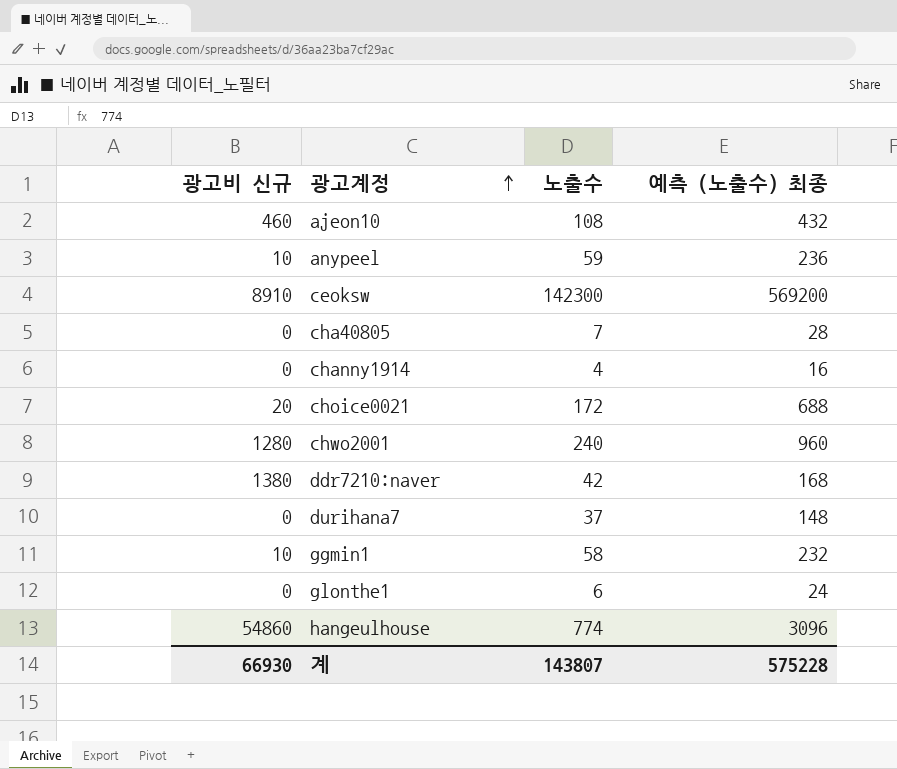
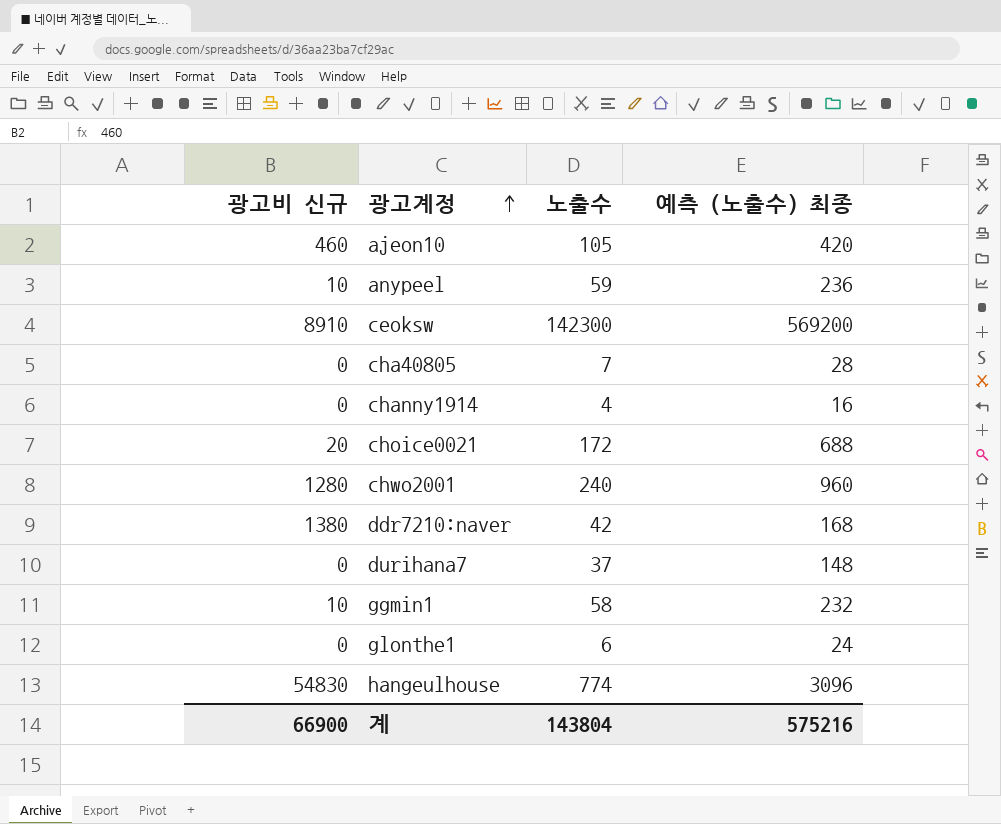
ajeon10 | 노출수: 108 -> 105
ajeon10 | 예측 (노출수) 최종: 432 -> 420
hangeulhouse | 광고비 신규: 54860 -> 54830
계 | 광고비 신규: 66930 -> 66900
계 | 노출수: 143807 -> 143804
계 | 예측 (노출수) 최종: 575228 -> 575216

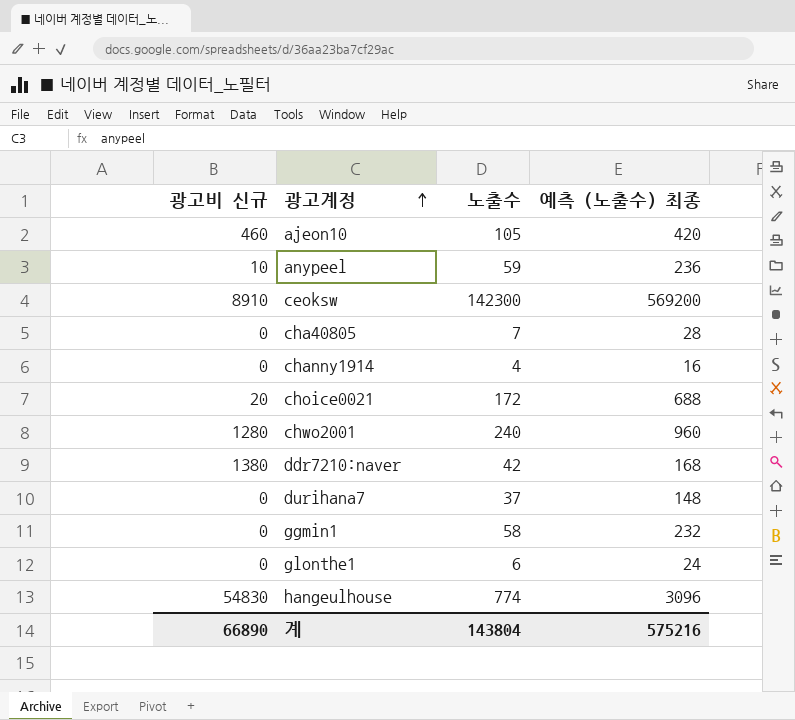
ggmin1 | 광고비 신규: 10 -> 0
계 | 광고비 신규: 66900 -> 66890

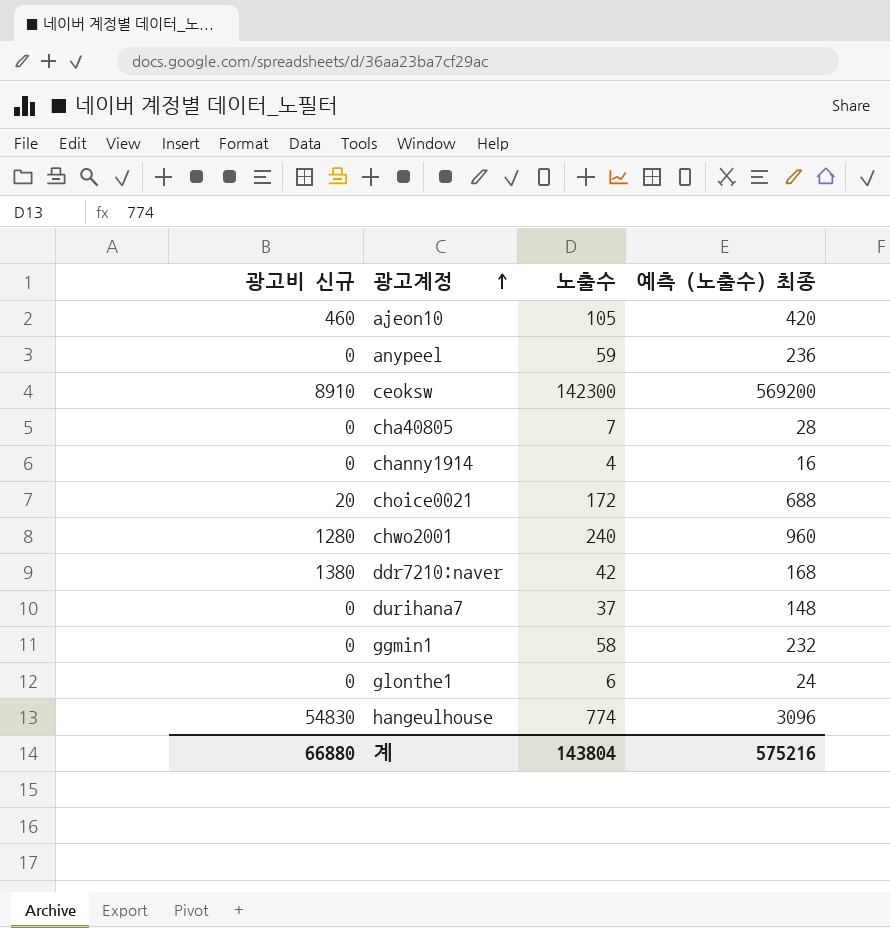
anypeel | 광고비 신규: 10 -> 0
계 | 광고비 신규: 66890 -> 66880

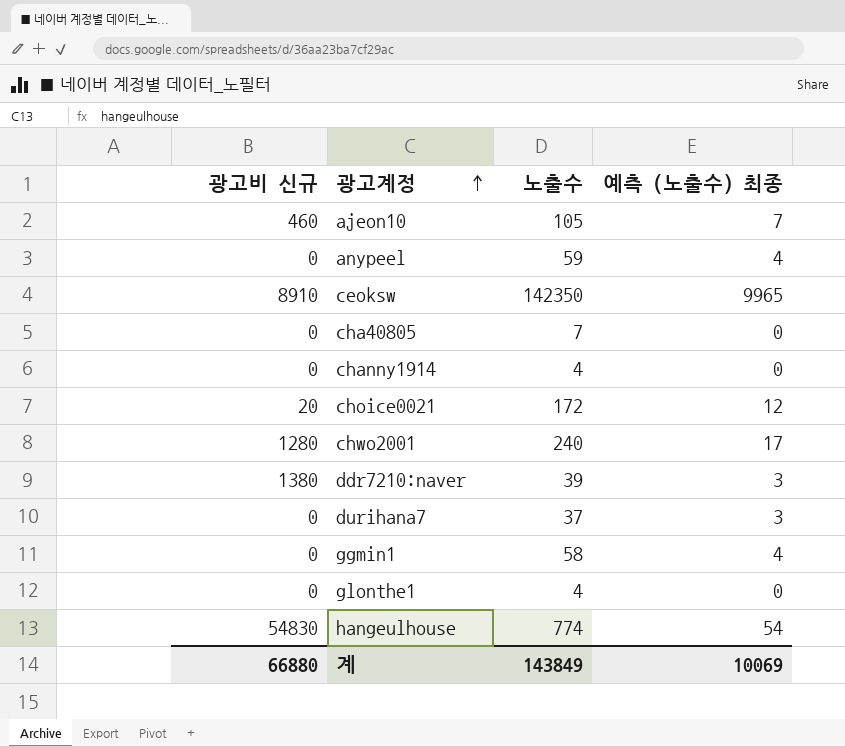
column 예측 (노출수) 최종 | formula: [노출수] * 4 -> [노출수] * 0.07
ceoksw | 노출수: 142300 -> 142350
ddr7210:naver | 노출수: 42 -> 39
glonthe1 | 노출수: 6 -> 4
계 | 노출수: 143804 -> 143849
계 | 예측 (노출수) 최종: 575216 -> 10069

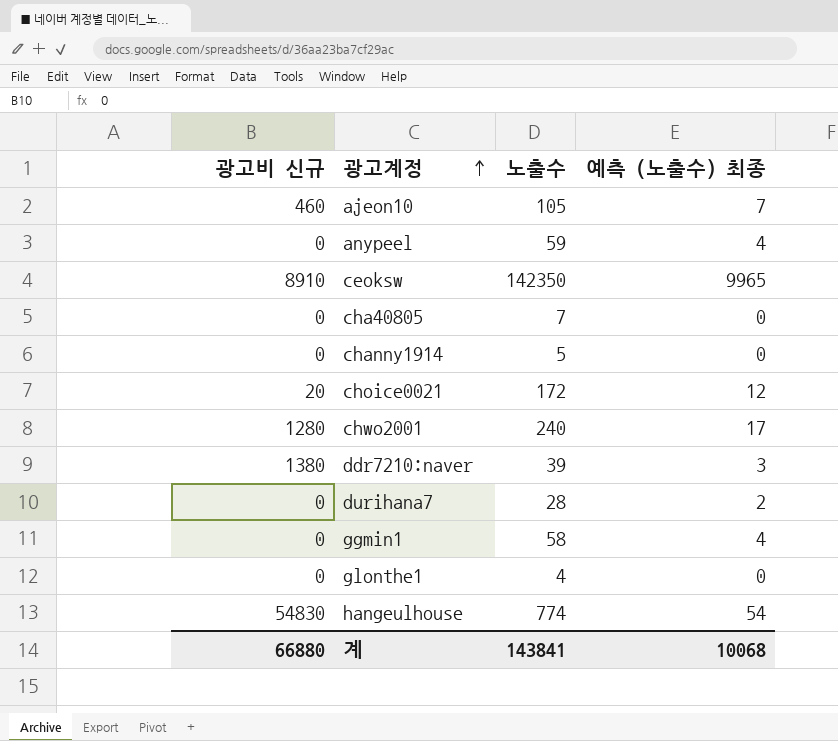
channy1914 | 노출수: 4 -> 5
durihana7 | 노출수: 37 -> 28
durihana7 | 예측 (노출수) 최종: 3 -> 2
계 | 노출수: 143849 -> 143841
계 | 예측 (노출수) 최종: 10069 -> 10068

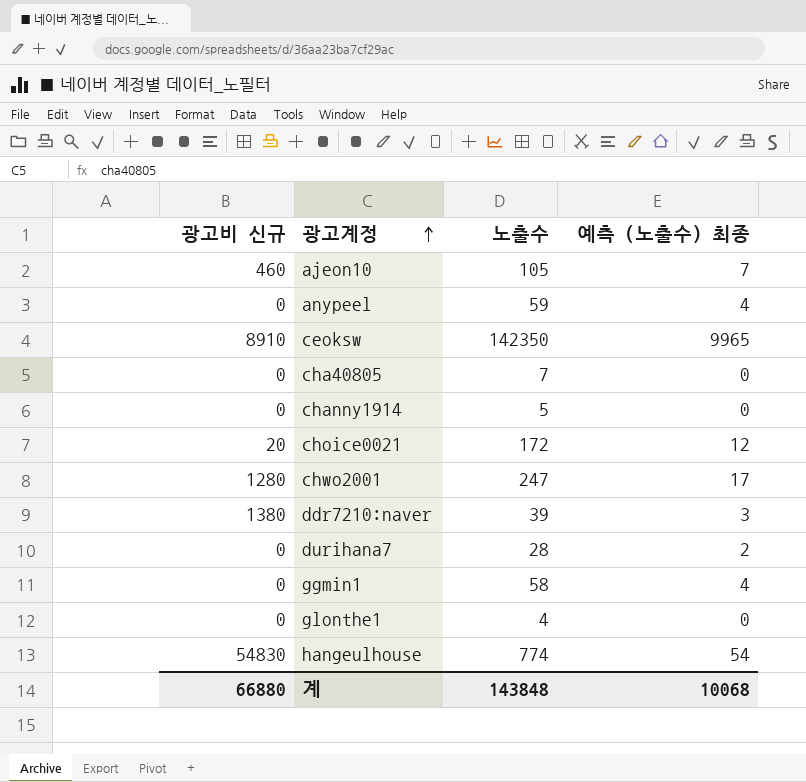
chwo2001 | 노출수: 240 -> 247
계 | 노출수: 143841 -> 143848

